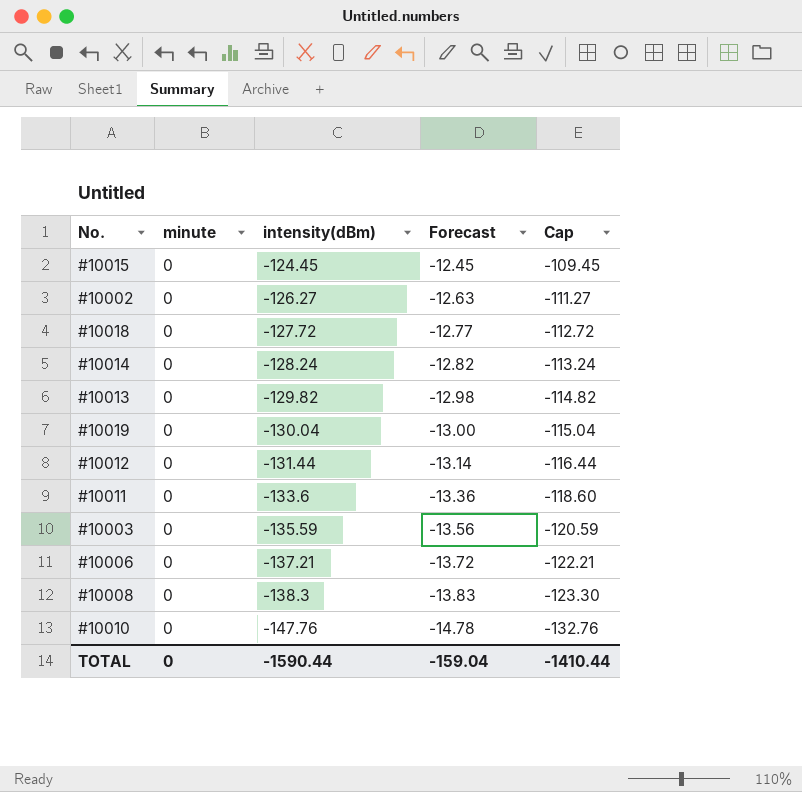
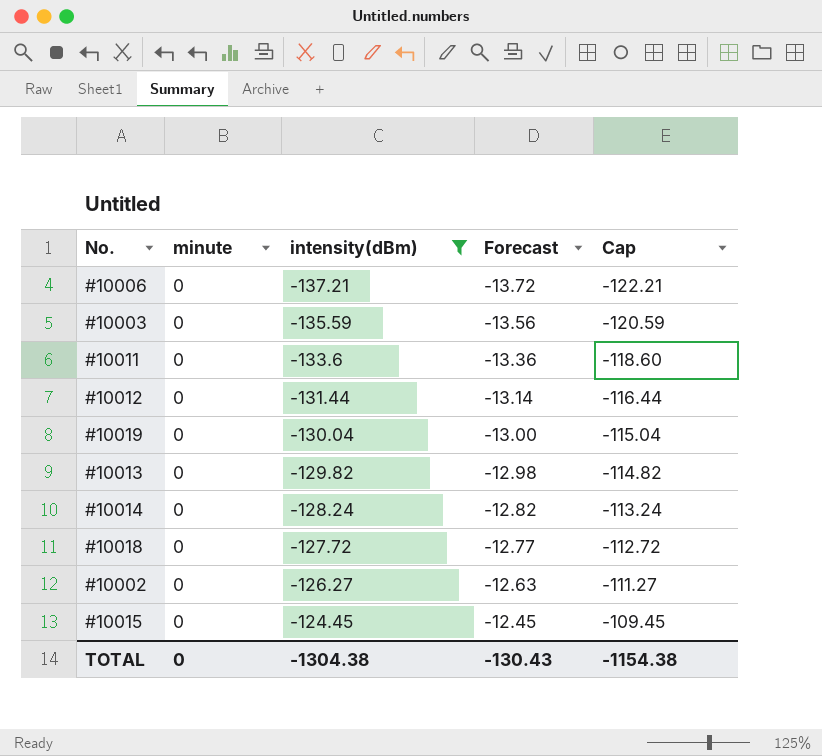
filter: none -> intensity(dBm) >= -137.21
row order: intensity(dBm) descending -> intensity(dBm) ascending
TOTAL | intensity(dBm): -1590.44 -> -1304.38
TOTAL | Forecast: -159.04 -> -130.43
TOTAL | Cap: -1410.44 -> -1154.38

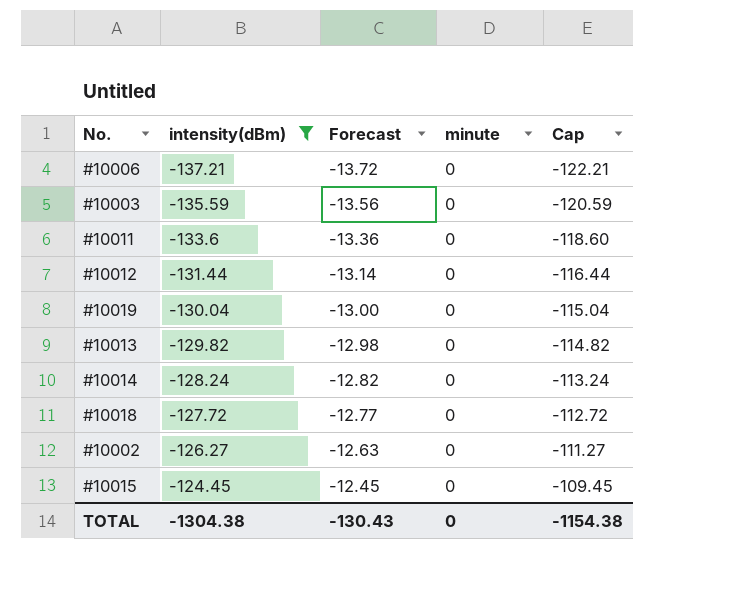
column minute | position: 2 -> 4

